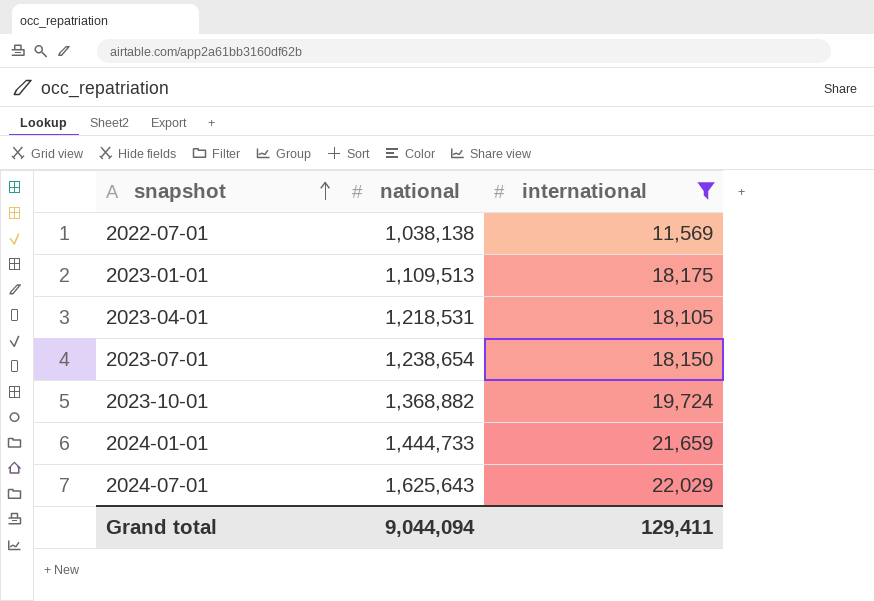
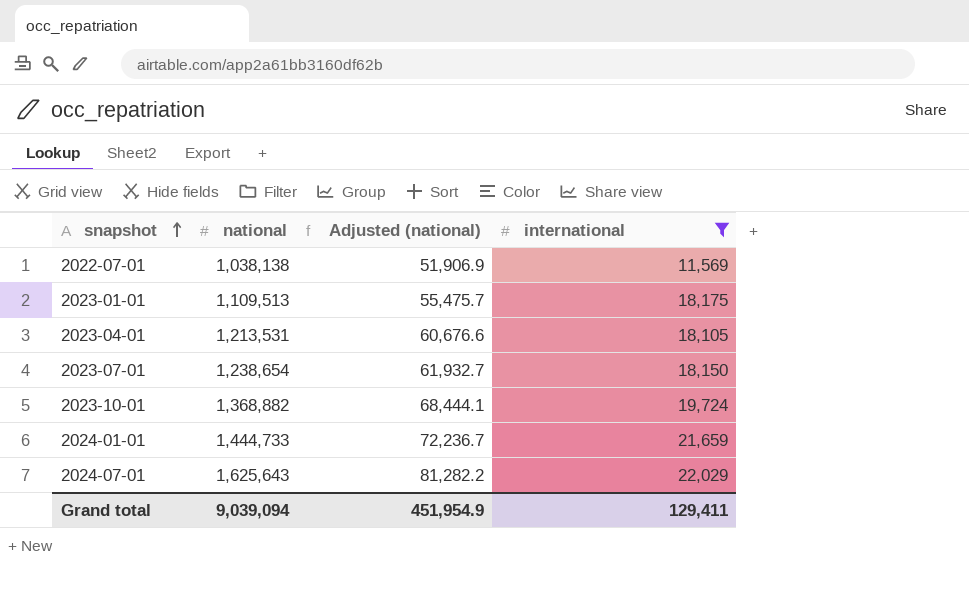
column Adjusted (national) | formula: none -> [national] * 0.05
2023-04-01 | national: 1,218,531 -> 1,213,531
Grand total | national: 9,044,094 -> 9,039,094

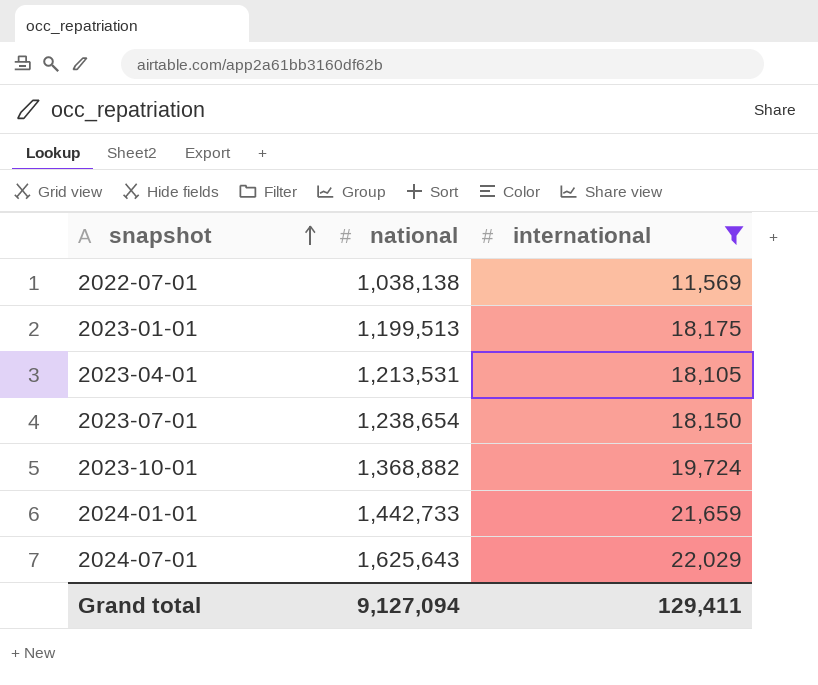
column Adjusted (national) | formula: [national] * 0.05 -> none
2023-01-01 | national: 1,109,513 -> 1,199,513
2024-01-01 | national: 1,444,733 -> 1,442,733
Grand total | national: 9,039,094 -> 9,127,094

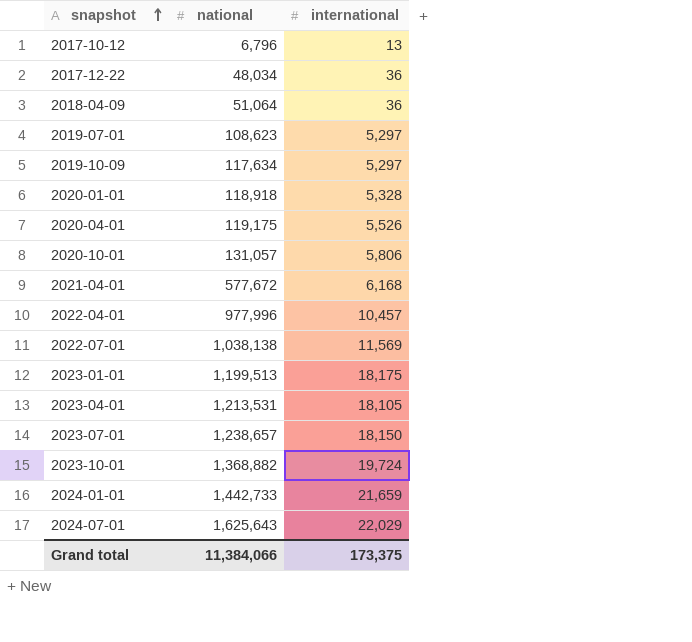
filter: international >= 11,569 -> none
2023-07-01 | national: 1,238,654 -> 1,238,657
Grand total | national: 9,127,094 -> 11,384,066
Grand total | international: 129,411 -> 173,375

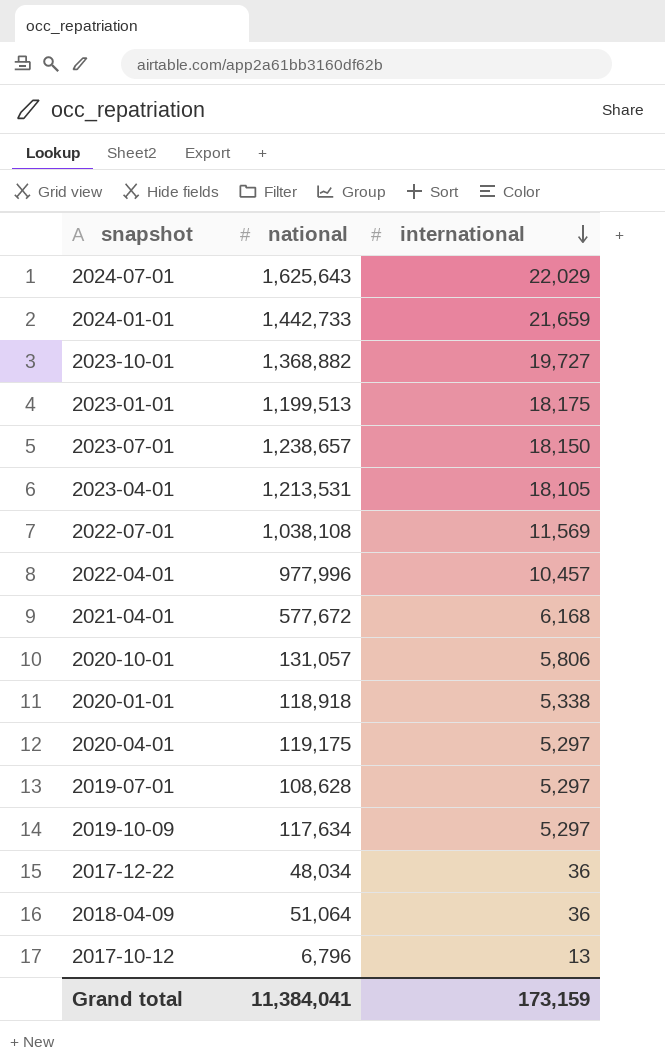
row order: snapshot ascending -> international descending
2023-10-01 | international: 19,724 -> 19,727
2022-07-01 | national: 1,038,138 -> 1,038,108
2020-01-01 | international: 5,328 -> 5,338
2020-04-01 | international: 5,526 -> 5,297
2019-07-01 | national: 108,623 -> 108,628
Grand total | national: 11,384,066 -> 11,384,041
Grand total | international: 173,375 -> 173,159

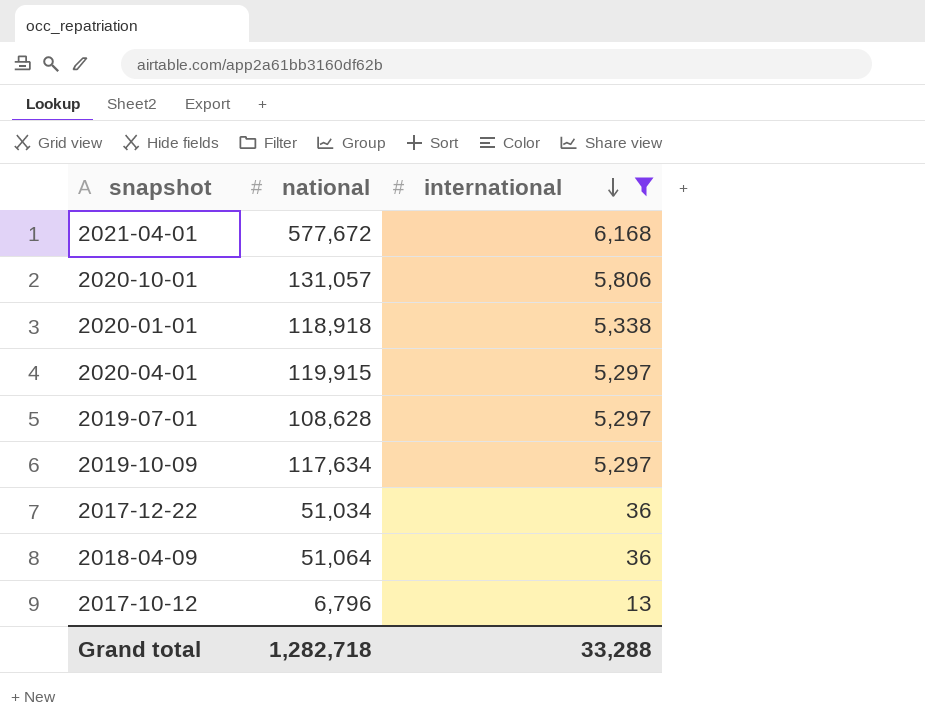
filter: none -> international <= 6,168
2020-04-01 | national: 119,175 -> 119,915
2017-12-22 | national: 48,034 -> 51,034
Grand total | national: 11,384,041 -> 1,282,718
Grand total | international: 173,159 -> 33,288

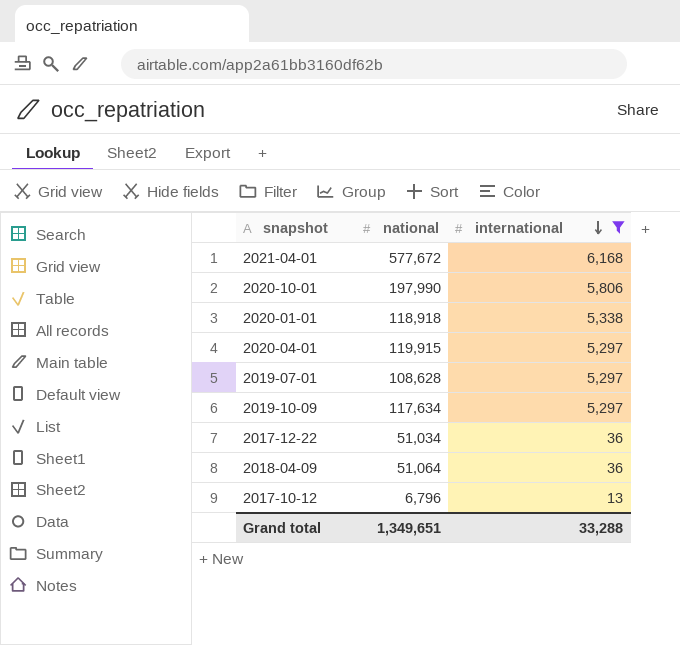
2020-10-01 | national: 131,057 -> 197,990
Grand total | national: 1,282,718 -> 1,349,651

